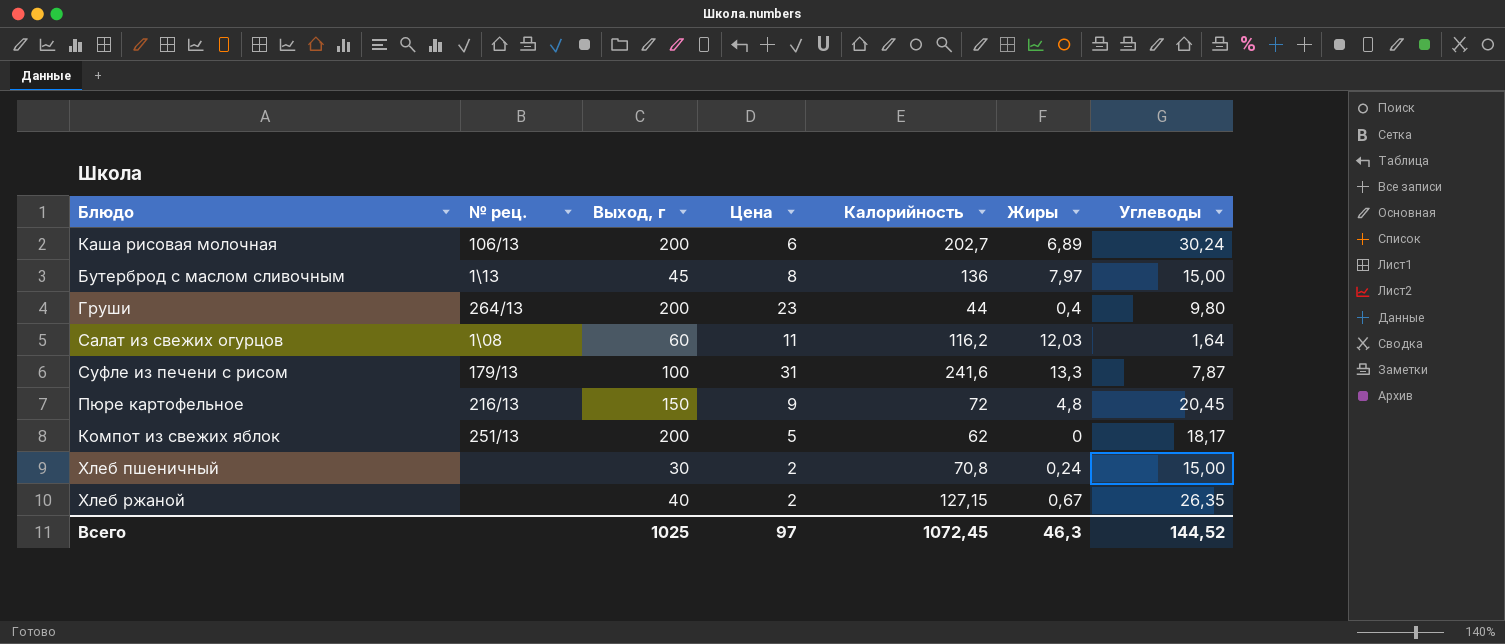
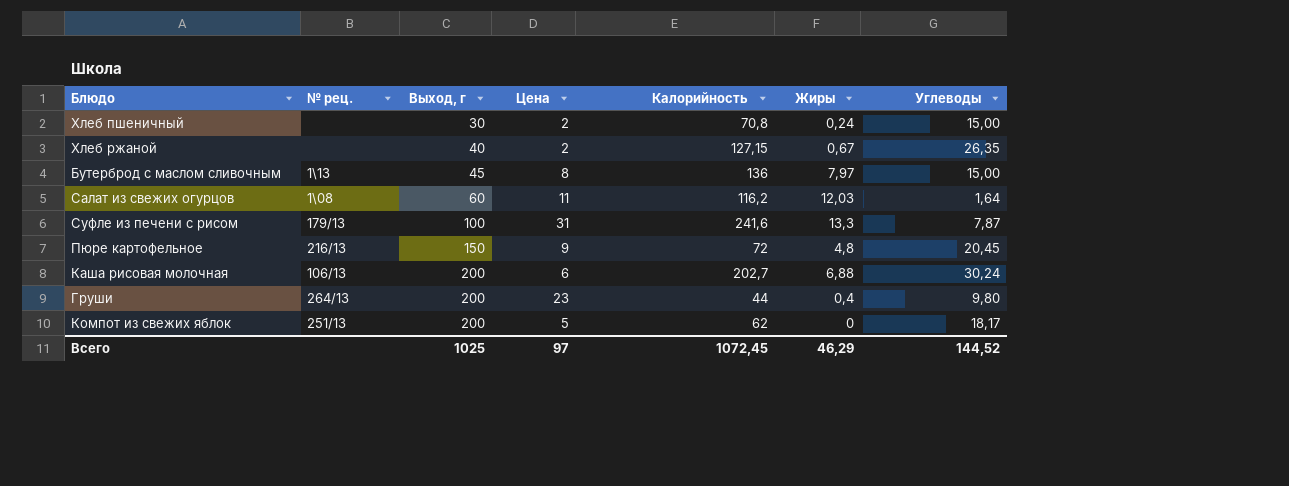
row order: none -> Выход, г ascending
Каша рисовая молочная | Жиры: 6,89 -> 6,88
Всего | Жиры: 46,3 -> 46,29

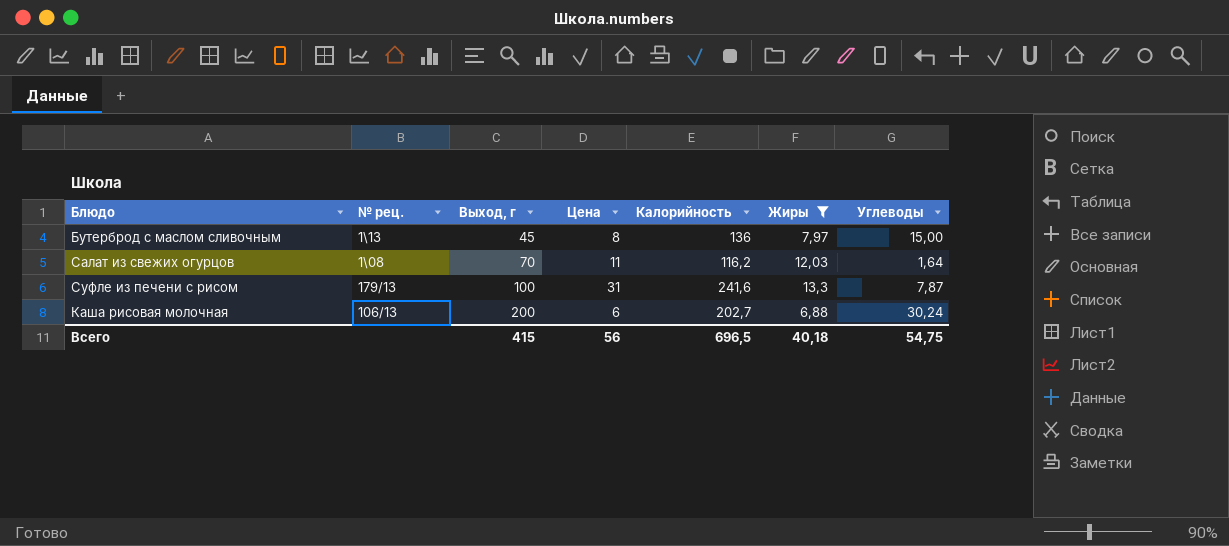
filter: none -> Жиры >= 6,88
Салат из свежих огурцов | Выход, г: 60 -> 70
Всего | Выход, г: 1025 -> 415
Всего | Цена: 97 -> 56
Всего | Калорийность: 1072,45 -> 696,5
Всего | Жиры: 46,29 -> 40,18
Всего | Углеводы: 144,52 -> 54,75

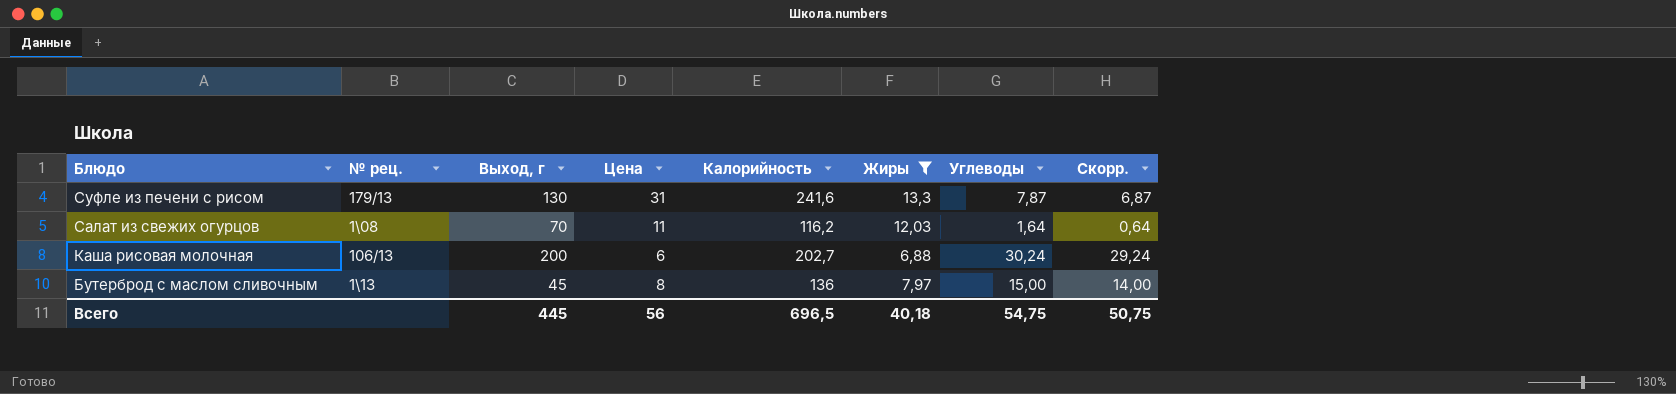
row order: Выход, г ascending -> Блюдо descending
column Скорр. | formula: none -> [Углеводы] - 1
Суфле из печени с рисом | Выход, г: 100 -> 130
Всего | Выход, г: 415 -> 445

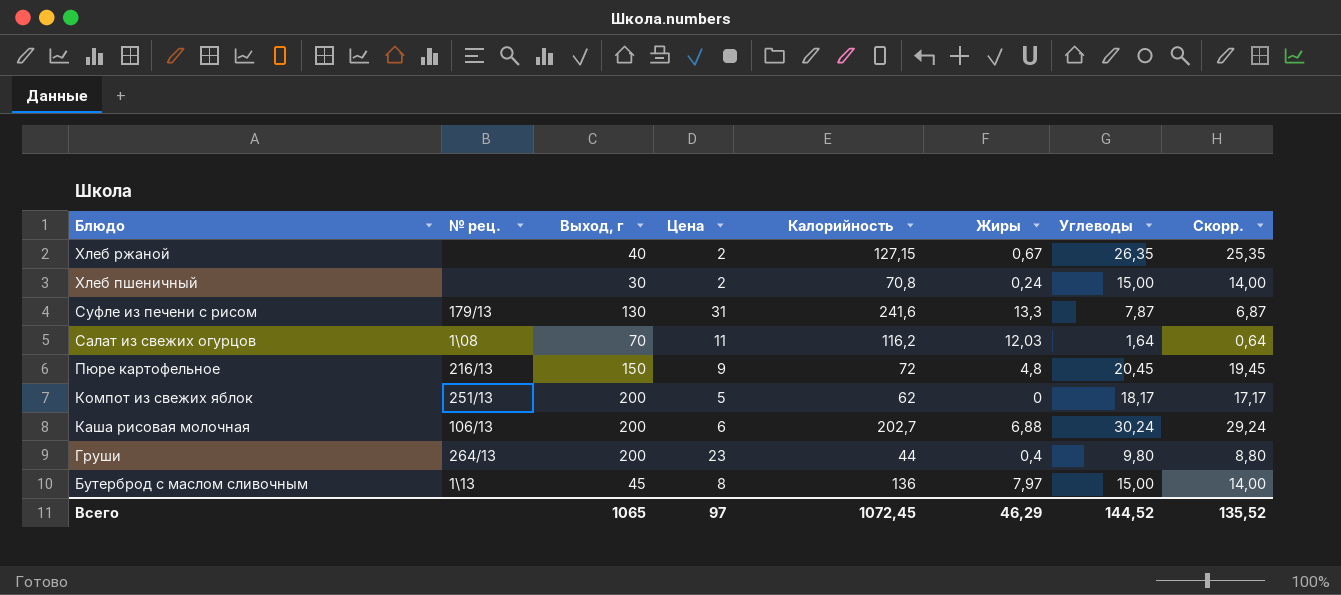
filter: Жиры >= 6,88 -> none
Всего | Выход, г: 445 -> 1065
Всего | Цена: 56 -> 97
Всего | Калорийность: 696,5 -> 1072,45
Всего | Жиры: 40,18 -> 46,29
Всего | Углеводы: 54,75 -> 144,52
Всего | Скорр.: 50,75 -> 135,52

